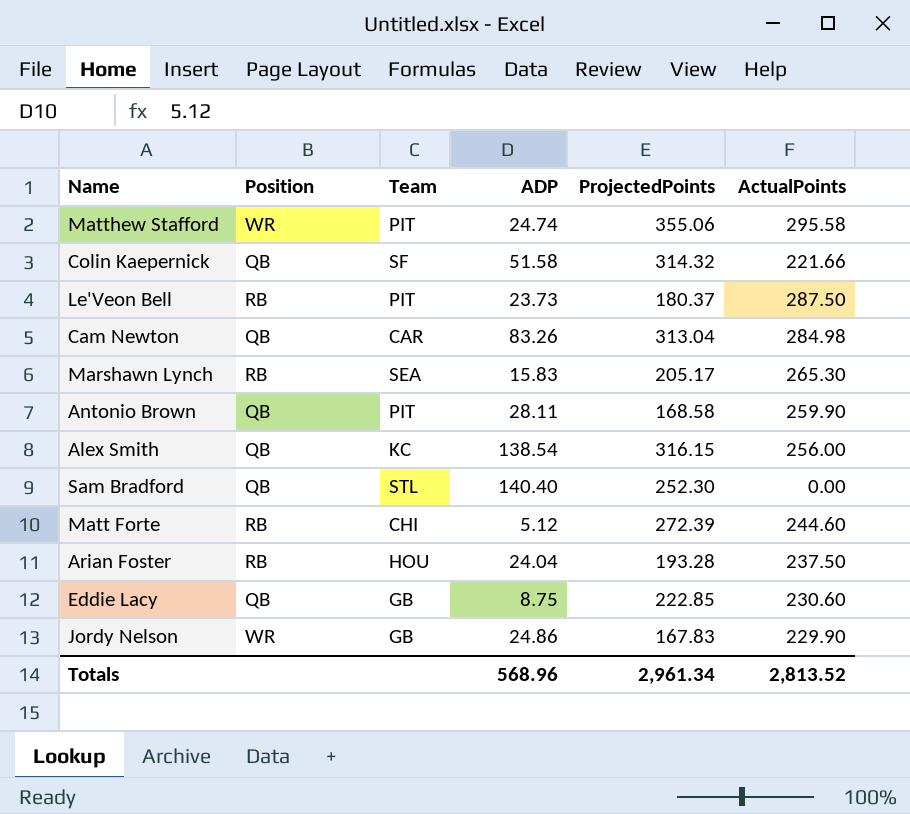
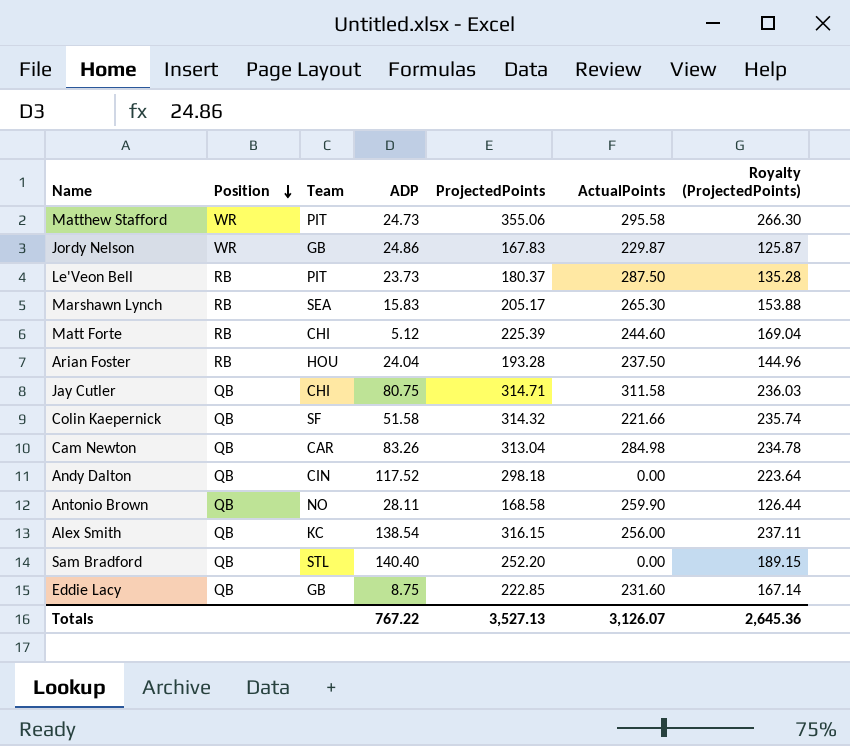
row order: none -> Position descending
column Royalty (ProjectedPoints) | formula: none -> [ProjectedPoints] * 0.75
Matthew Stafford | ADP: 24.74 -> 24.73
Jordy Nelson | ActualPoints: 229.90 -> 229.87
Matt Forte | ProjectedPoints: 272.39 -> 225.39
row Jay Cutler: none -> QB | CHI | 80.75 | 314.71 | 311.58 | 236.03
row Andy Dalton: none -> QB | CIN | 117.52 | 298.18 | 0.00 | 223.64
Antonio Brown | Team: PIT -> NO
Sam Bradford | ProjectedPoints: 252.30 -> 252.20
Eddie Lacy | ActualPoints: 230.60 -> 231.60
Totals | ADP: 568.96 -> 767.22
Totals | ProjectedPoints: 2,961.34 -> 3,527.13
Totals | ActualPoints: 2,813.52 -> 3,126.07

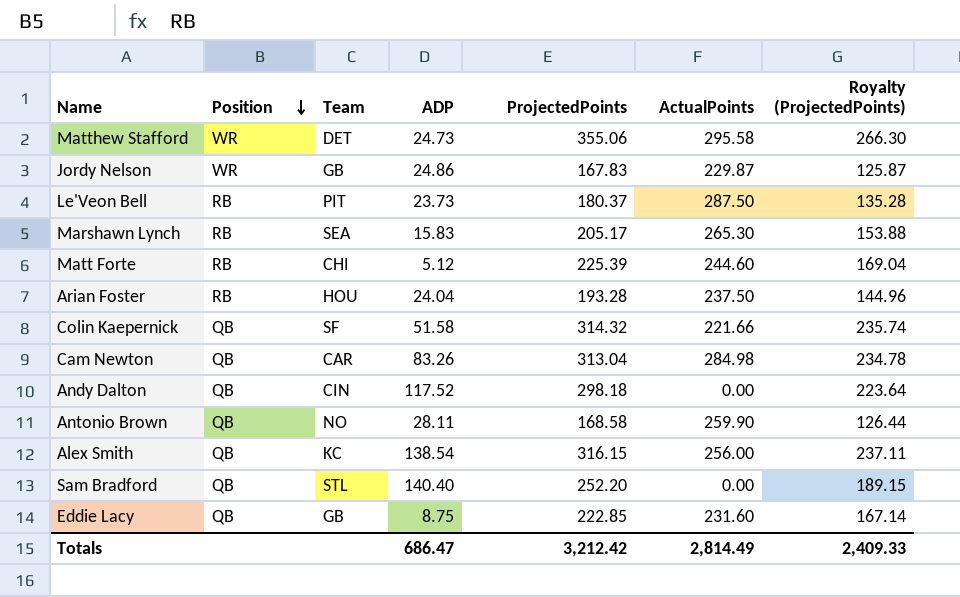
row Jay Cutler: QB | CHI | 80.75 | 314.71 | 311.58 | 236.03 -> none
Matthew Stafford | Team: PIT -> DET
Totals | ADP: 767.22 -> 686.47
Totals | ProjectedPoints: 3,527.13 -> 3,212.42
Totals | ActualPoints: 3,126.07 -> 2,814.49
Totals | Royalty (ProjectedPoints): 2,645.36 -> 2,409.33

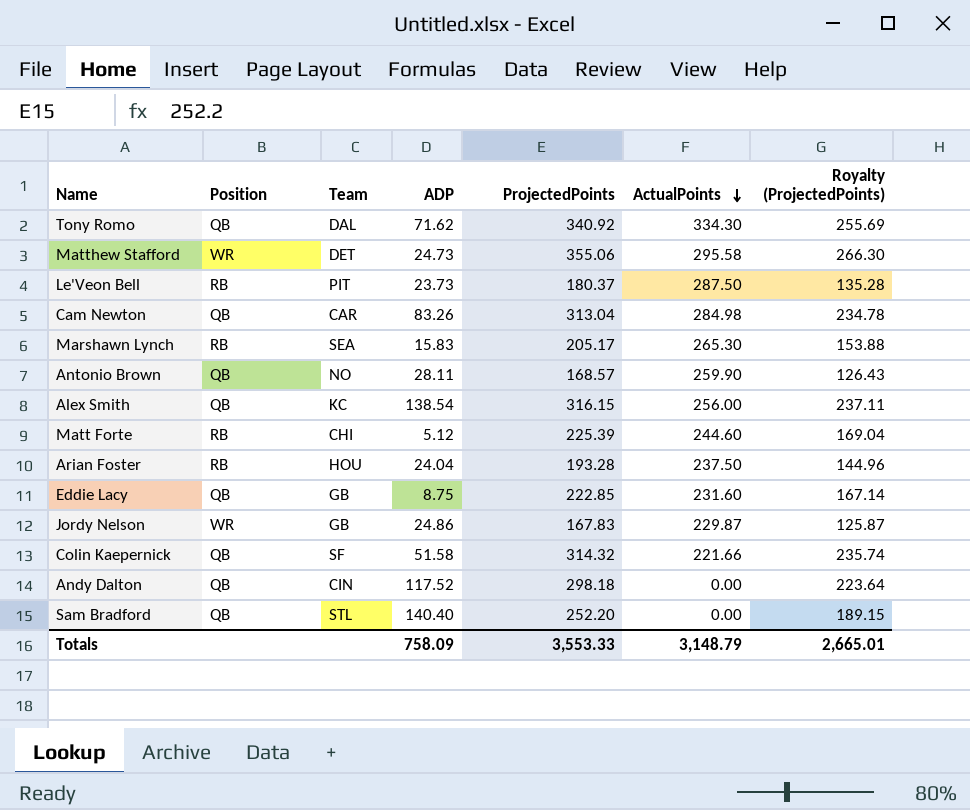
row order: Position descending -> ActualPoints descending
row Tony Romo: none -> QB | DAL | 71.62 | 340.92 | 334.30 | 255.69
Antonio Brown | ProjectedPoints: 168.58 -> 168.57
Antonio Brown | Royalty (ProjectedPoints): 126.44 -> 126.43
Totals | ADP: 686.47 -> 758.09
Totals | ProjectedPoints: 3,212.42 -> 3,553.33
Totals | ActualPoints: 2,814.49 -> 3,148.79
Totals | Royalty (ProjectedPoints): 2,409.33 -> 2,665.01

